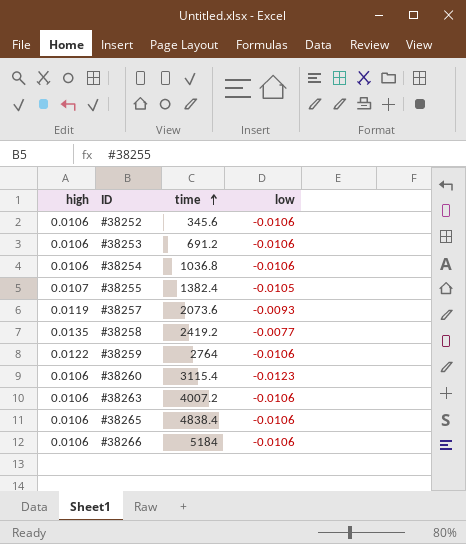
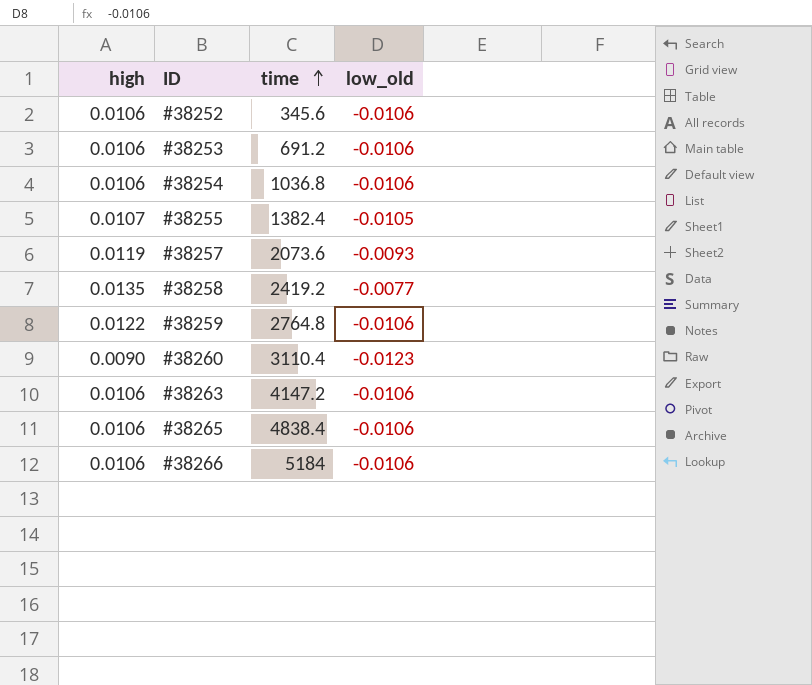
column name: low -> low_old
#38259 | time: 2764 -> 2764.8
#38260 | high: 0.0106 -> 0.0090
#38260 | time: 3115.4 -> 3110.4
#38263 | time: 4007.2 -> 4147.2

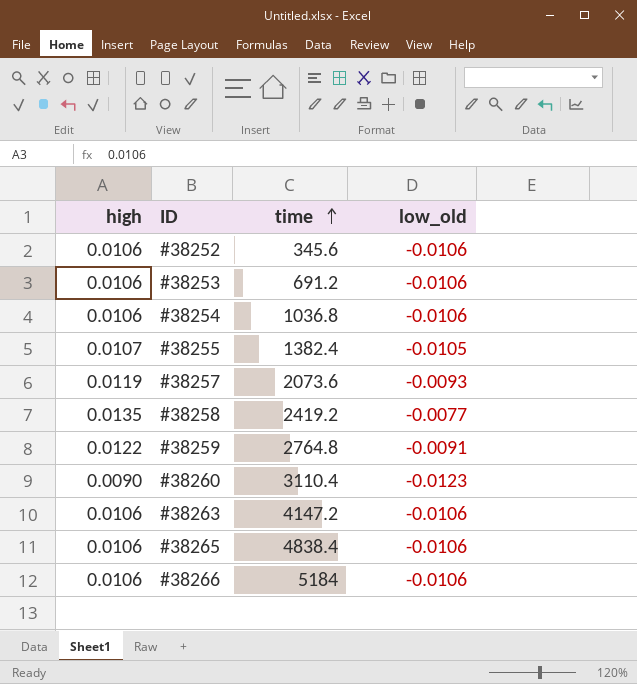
#38259 | low_old: -0.0106 -> -0.0091

